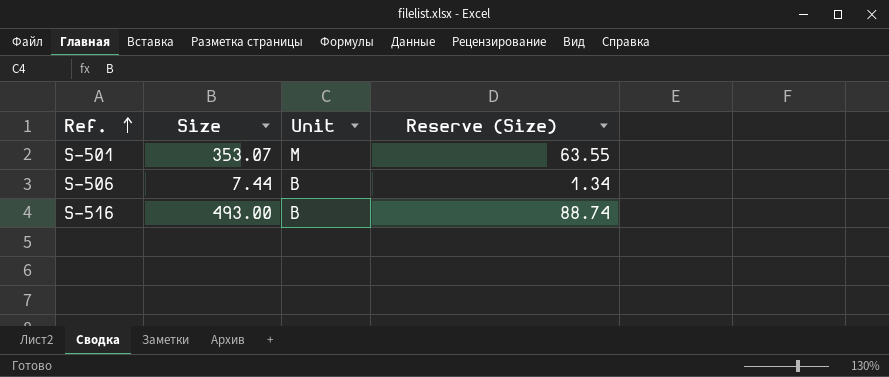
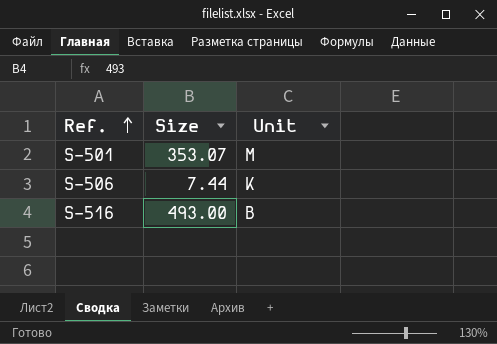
column Reserve (Size) | formula: [Size] * 0.18 -> none
S-506 | Unit: B -> K

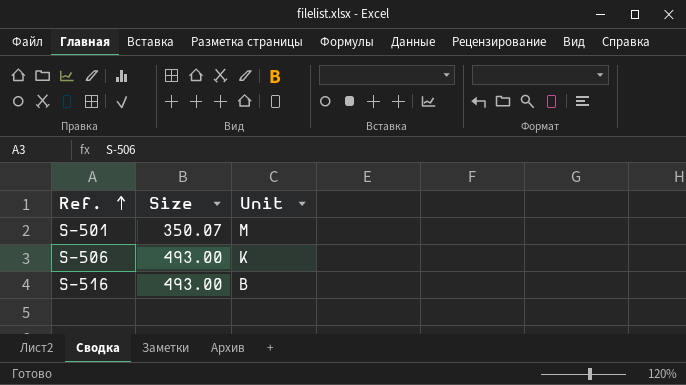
S-501 | Size: 353.07 -> 350.07
S-506 | Size: 7.44 -> 493.00

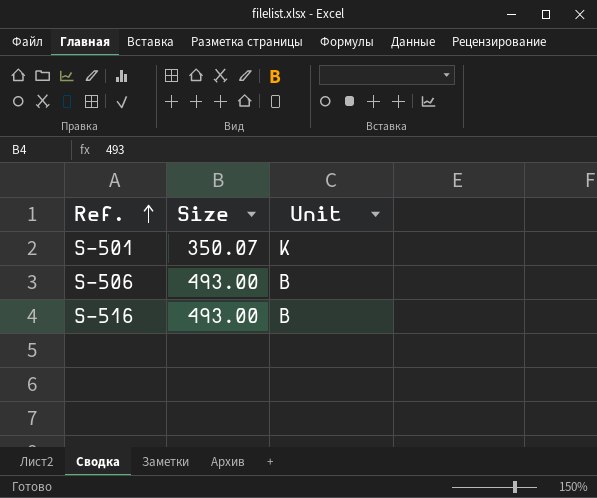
S-501 | Unit: M -> K
S-506 | Unit: K -> B

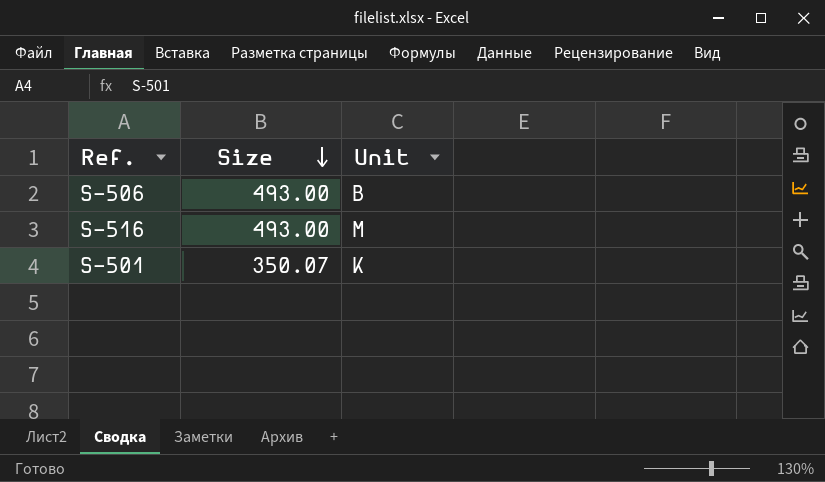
row order: Ref. ascending -> Size descending
S-516 | Unit: B -> M

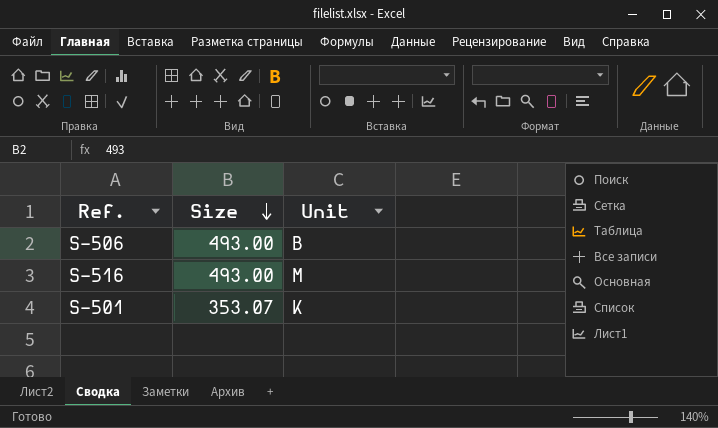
S-501 | Size: 350.07 -> 353.07

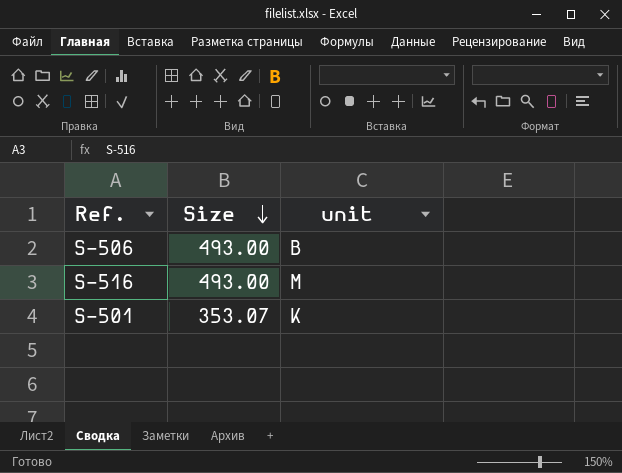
column name: Unit -> unit

